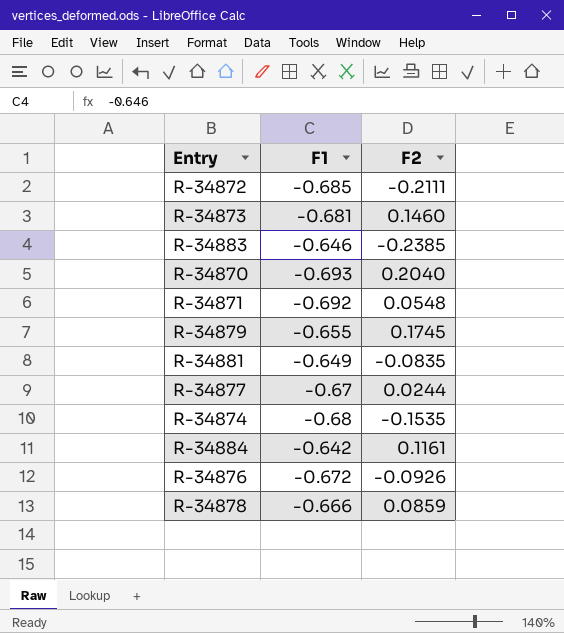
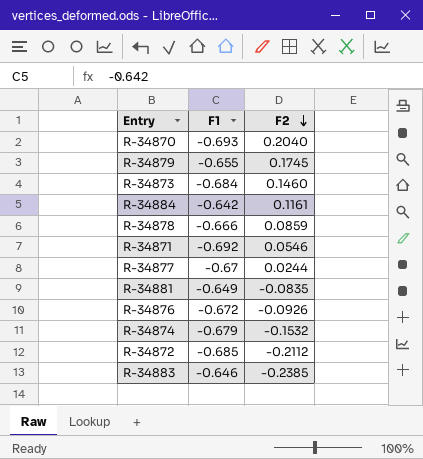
row order: none -> F2 descending
R-34873 | F1: -0.681 -> -0.684
R-34871 | F2: 0.0548 -> 0.0546
R-34874 | F1: -0.68 -> -0.679
R-34874 | F2: -0.1535 -> -0.1532
R-34872 | F2: -0.2111 -> -0.2112

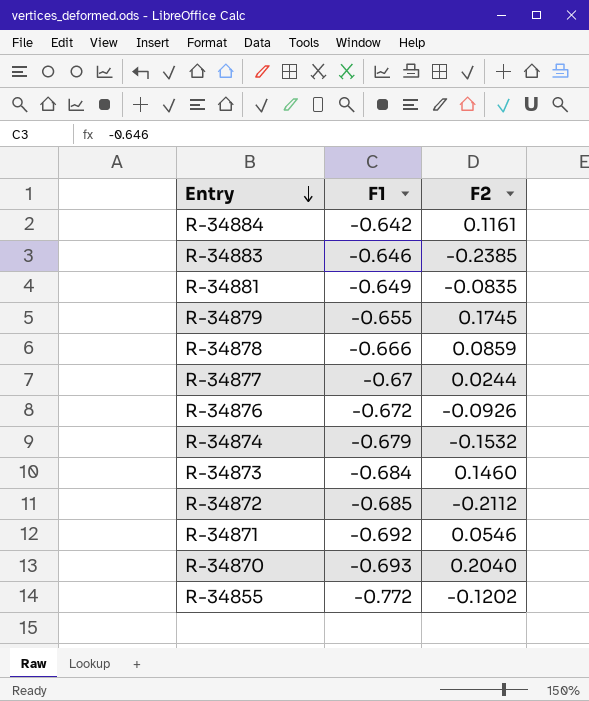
row order: F2 descending -> Entry descending
row R-34855: none -> -0.772 | -0.1202

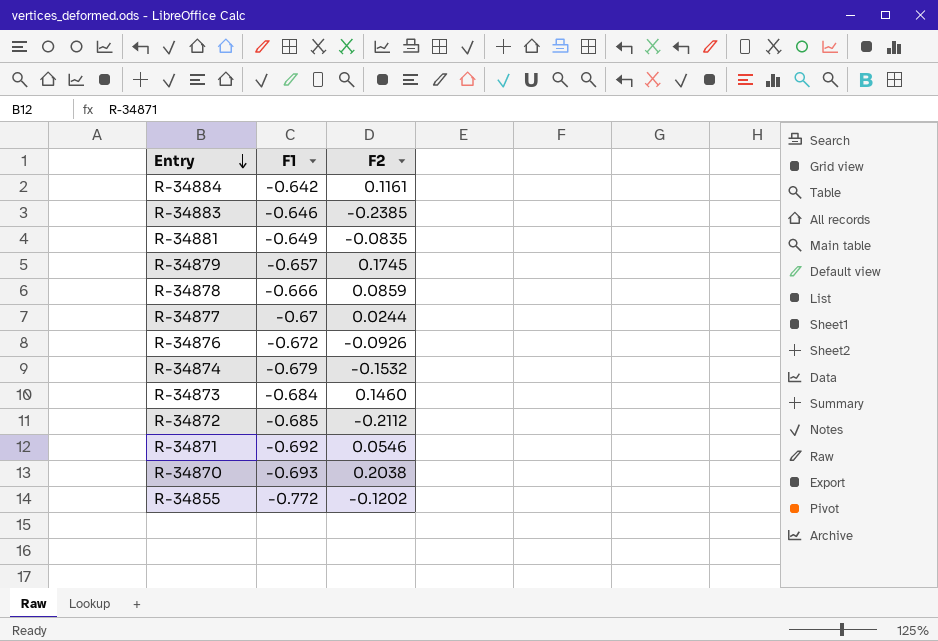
R-34879 | F1: -0.655 -> -0.657
R-34870 | F2: 0.2040 -> 0.2038

